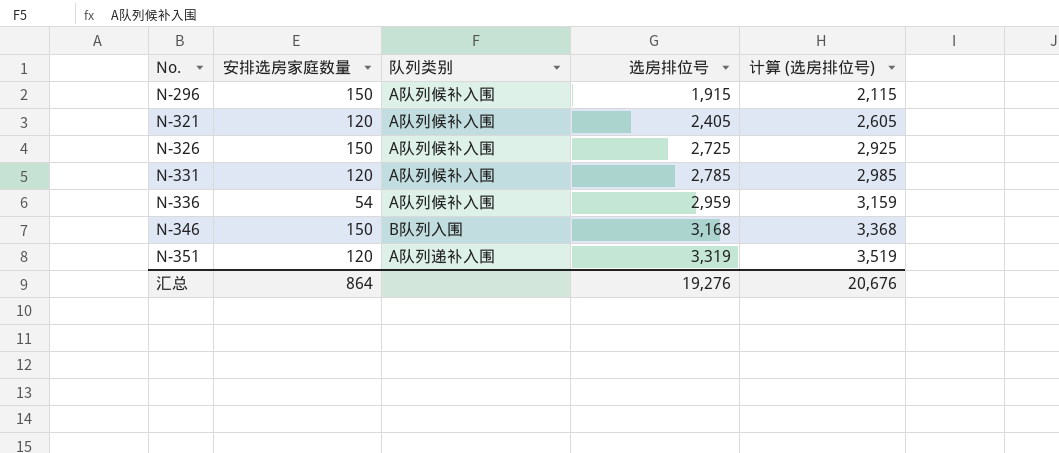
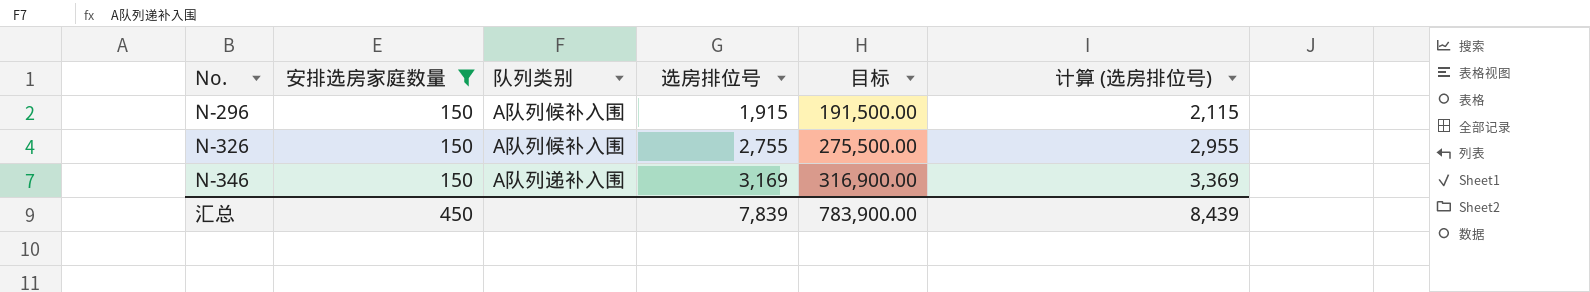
filter: none -> 安排选房家庭数量 = 150
column 目标 | formula: none -> [选房排位号] * 100
N-326 | 选房排位号: 2,725 -> 2,755
N-326 | 计算 (选房排位号): 2,925 -> 2,955
N-346 | 队列类别: B队列入围 -> A队列递补入围
N-346 | 选房排位号: 3,168 -> 3,169
N-346 | 计算 (选房排位号): 3,368 -> 3,369
汇总 | 安排选房家庭数量: 864 -> 450
汇总 | 选房排位号: 19,276 -> 7,839
汇总 | 计算 (选房排位号): 20,676 -> 8,439

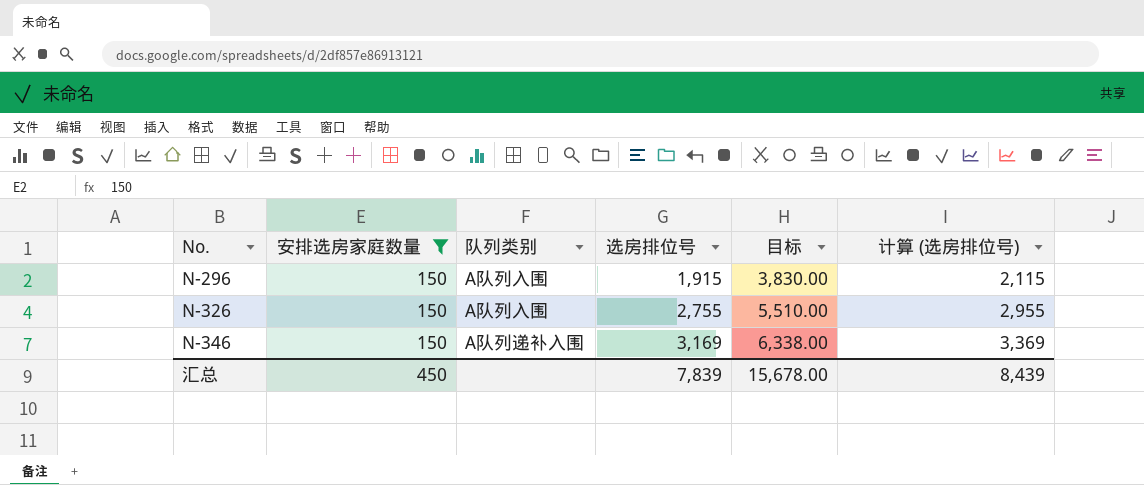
column 目标 | formula: [选房排位号] * 100 -> [选房排位号] * 2
N-296 | 队列类别: A队列候补入围 -> A队列入围
N-326 | 队列类别: A队列候补入围 -> A队列入围
汇总 | 目标: 783,900.00 -> 15,678.00

